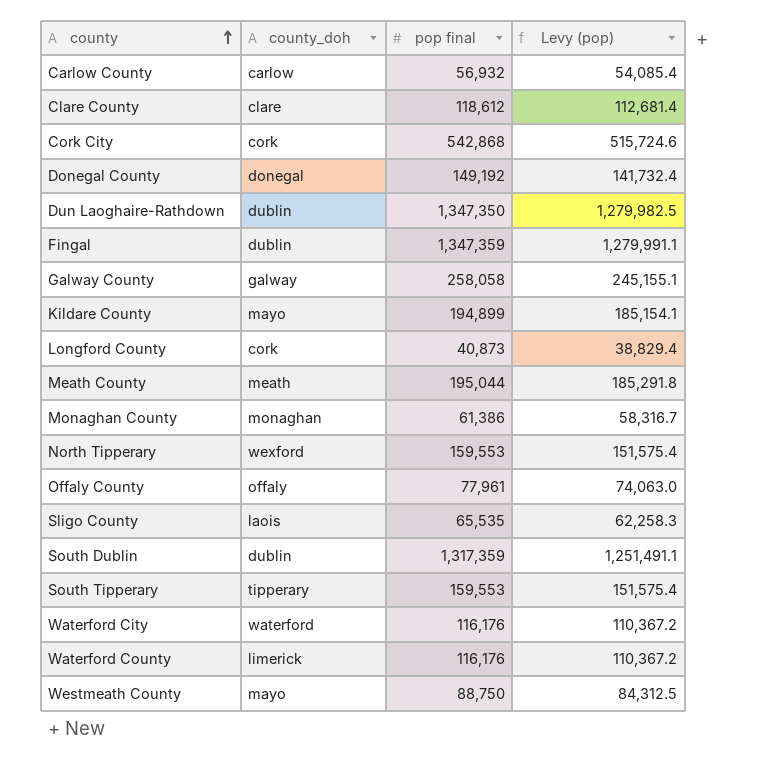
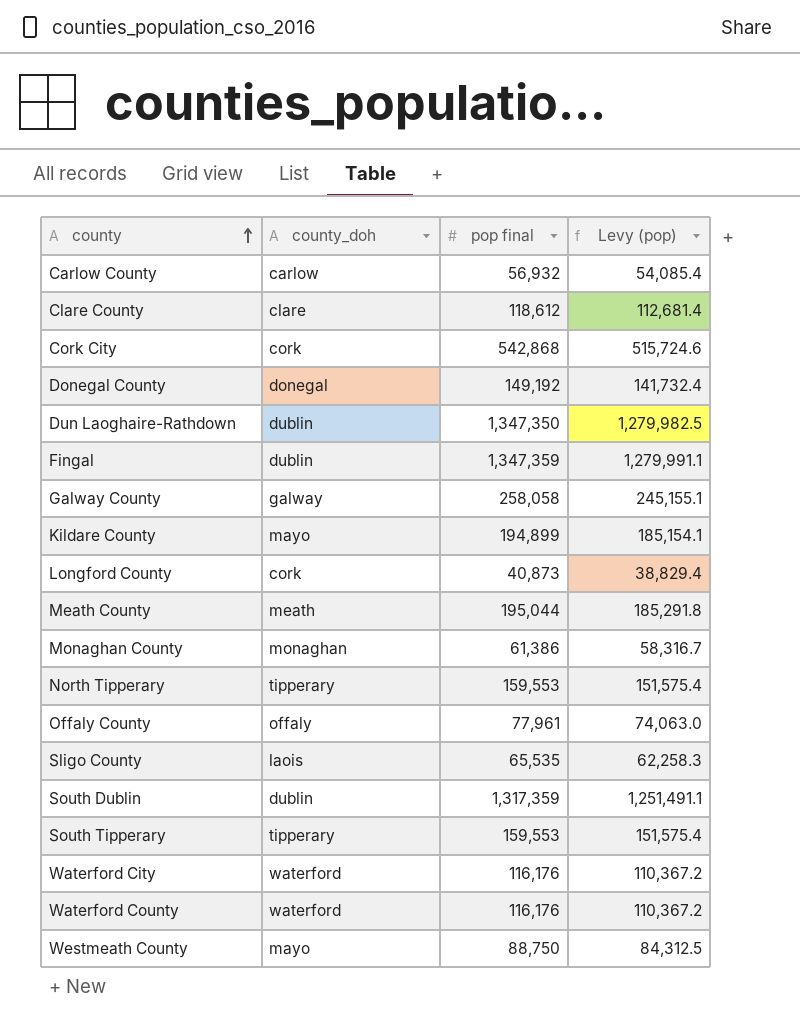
North Tipperary | county_doh: wexford -> tipperary
Waterford County | county_doh: limerick -> waterford

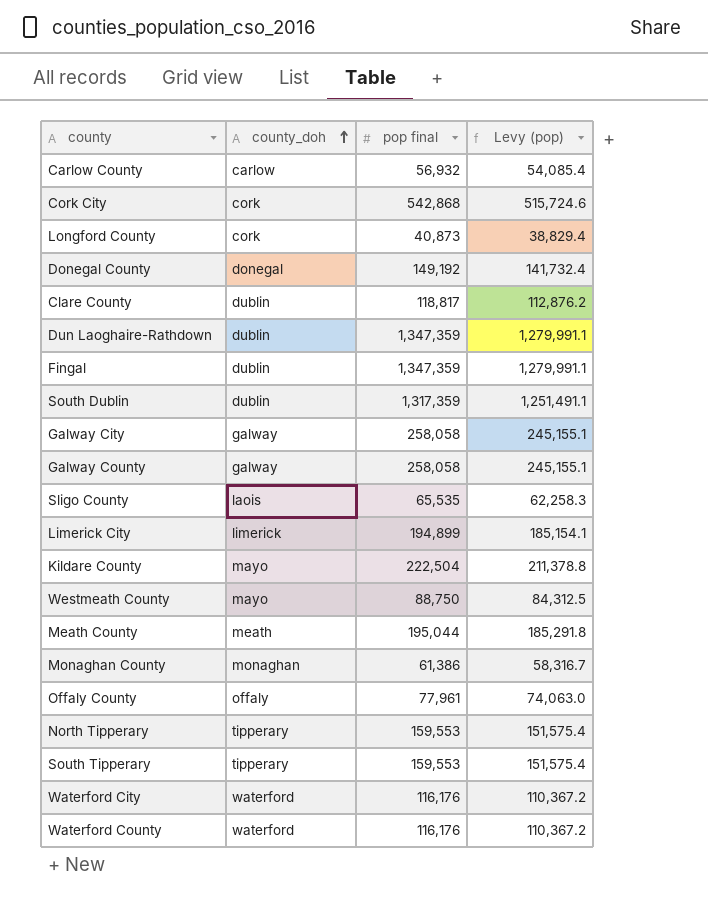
row order: county ascending -> county_doh ascending
Clare County | county_doh: clare -> dublin
Clare County | pop final: 118,612 -> 118,817
Clare County | Levy (pop): 112,681.4 -> 112,876.2
Dun Laoghaire-Rathdown | pop final: 1,347,350 -> 1,347,359
Dun Laoghaire-Rathdown | Levy (pop): 1,279,982.5 -> 1,279,991.1
row Galway City: none -> galway | 258,058 | 245,155.1
row Limerick City: none -> limerick | 194,899 | 185,154.1
Kildare County | pop final: 194,899 -> 222,504
Kildare County | Levy (pop): 185,154.1 -> 211,378.8

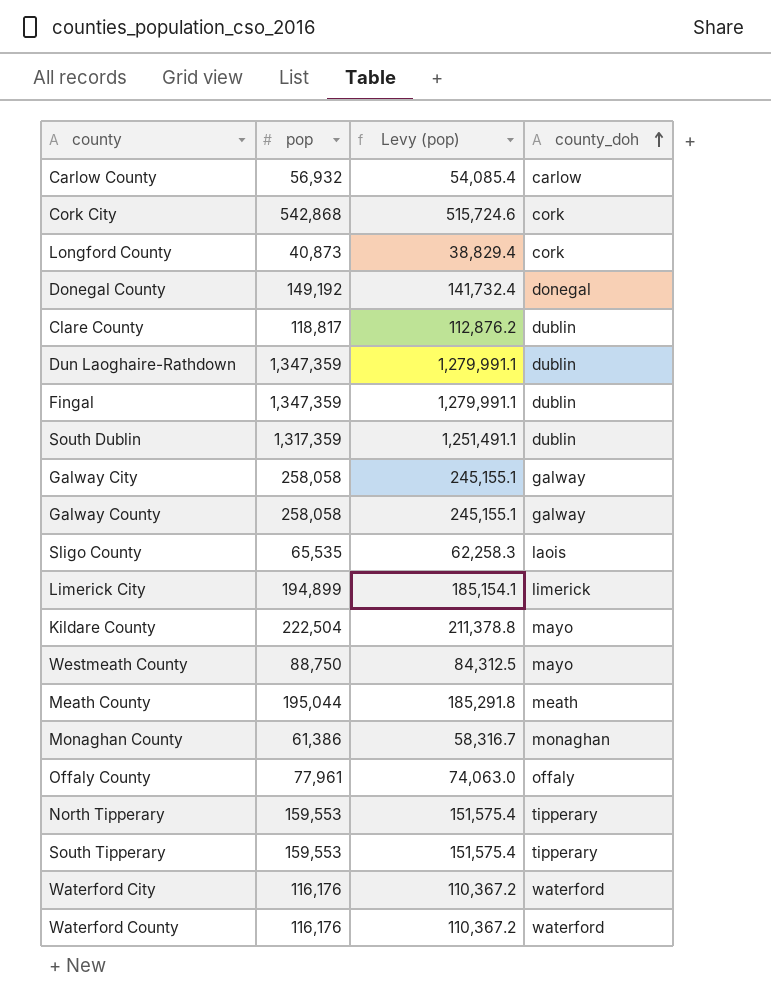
column name: pop final -> pop
column county_doh | position: 2 -> 4

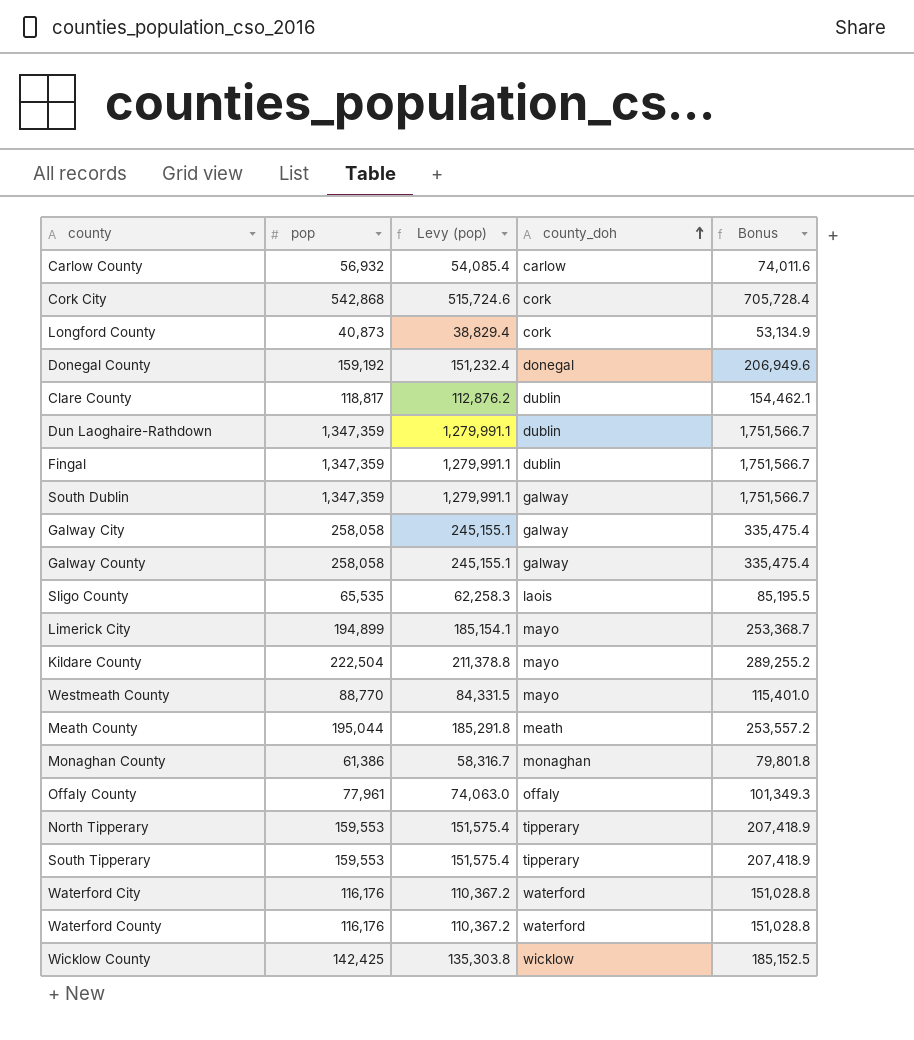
column Bonus | formula: none -> [pop] * 1.3
Donegal County | pop: 149,192 -> 159,192
Donegal County | Levy (pop): 141,732.4 -> 151,232.4
South Dublin | pop: 1,317,359 -> 1,347,359
South Dublin | Levy (pop): 1,251,491.1 -> 1,279,991.1
South Dublin | county_doh: dublin -> galway
Limerick City | county_doh: limerick -> mayo
Westmeath County | pop: 88,750 -> 88,770
Westmeath County | Levy (pop): 84,312.5 -> 84,331.5
row Wicklow County: none -> 142,425 | 135,303.8 | wicklow | 185,152.5

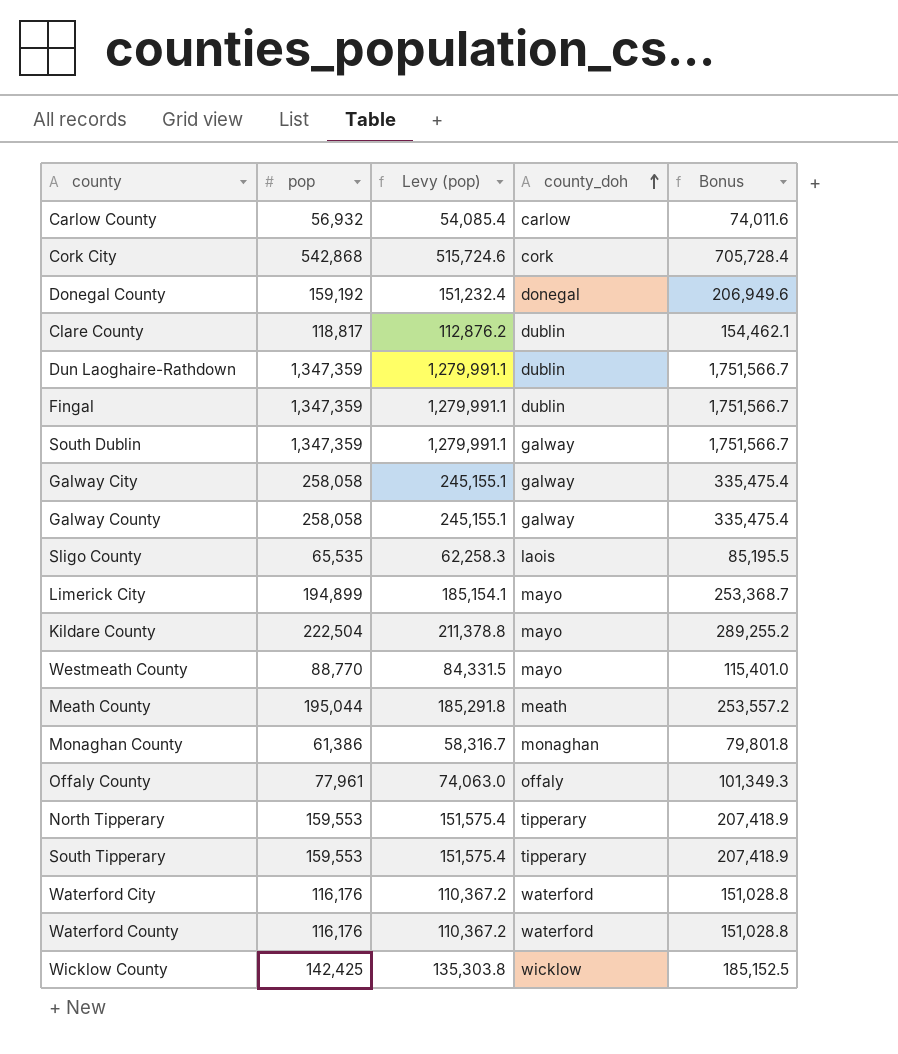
row Longford County: 40,873 | 38,829.4 | cork | 53,134.9 -> none

